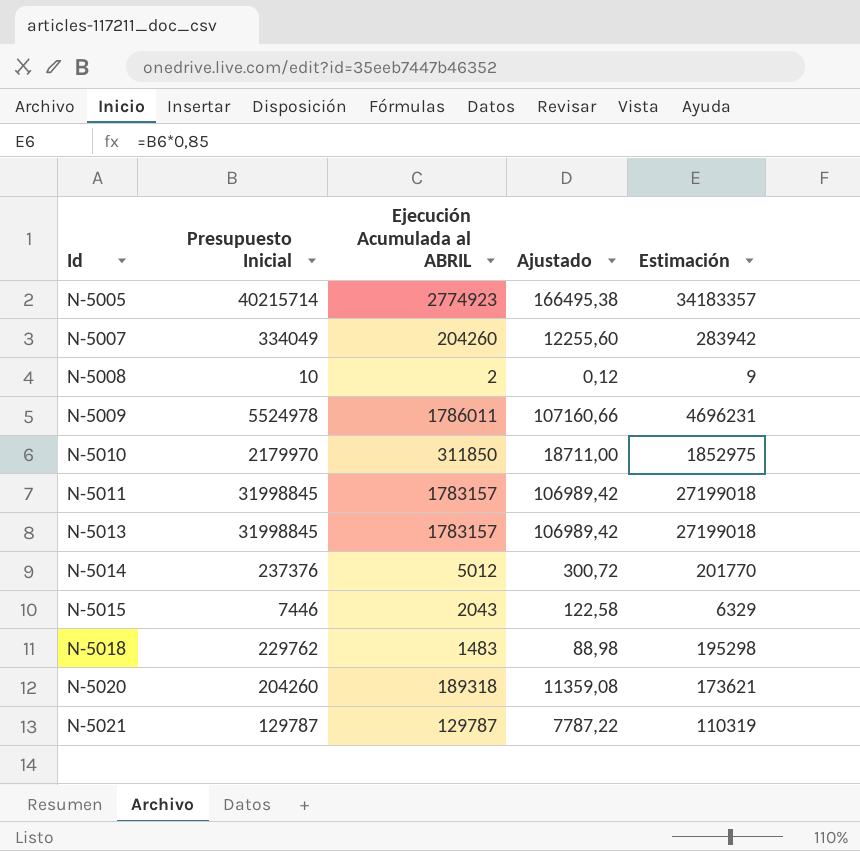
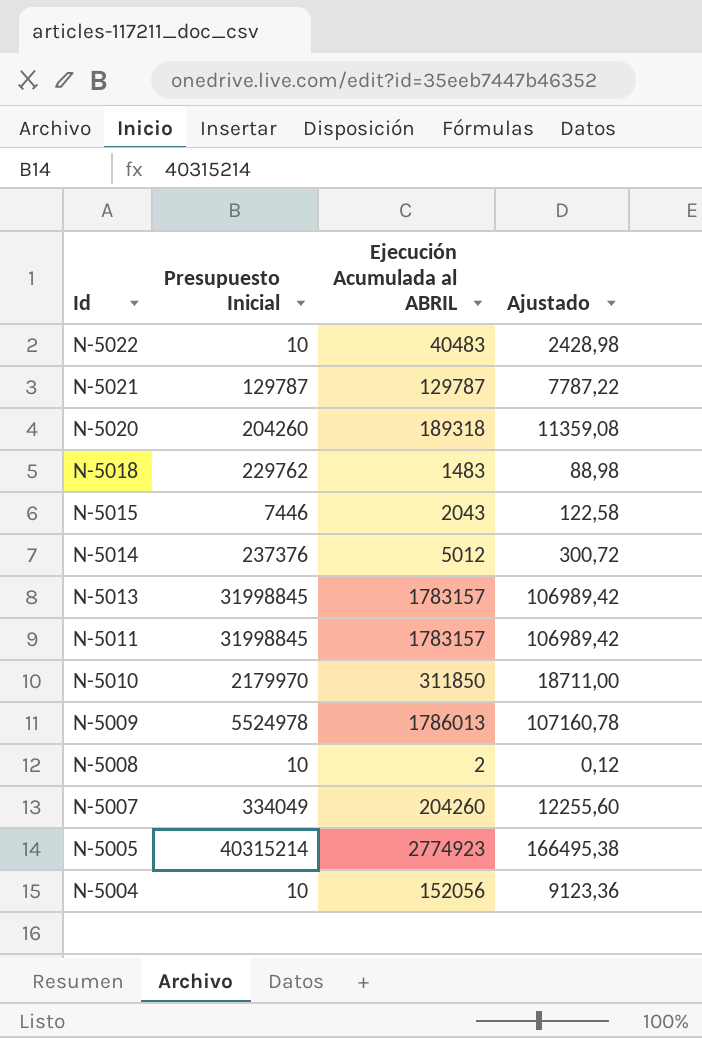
row order: Id ascending -> Id descending
column Estimación | formula: [Presupuesto Inicial] * 0,85 -> none
row N-5022: none -> 10 | 40483 | 2428,98
N-5009 | Ejecución Acumulada al ABRIL: 1786011 -> 1786013
N-5009 | Ajustado: 107160,66 -> 107160,78
N-5005 | Presupuesto Inicial: 40215714 -> 40315214
row N-5004: none -> 10 | 152056 | 9123,36

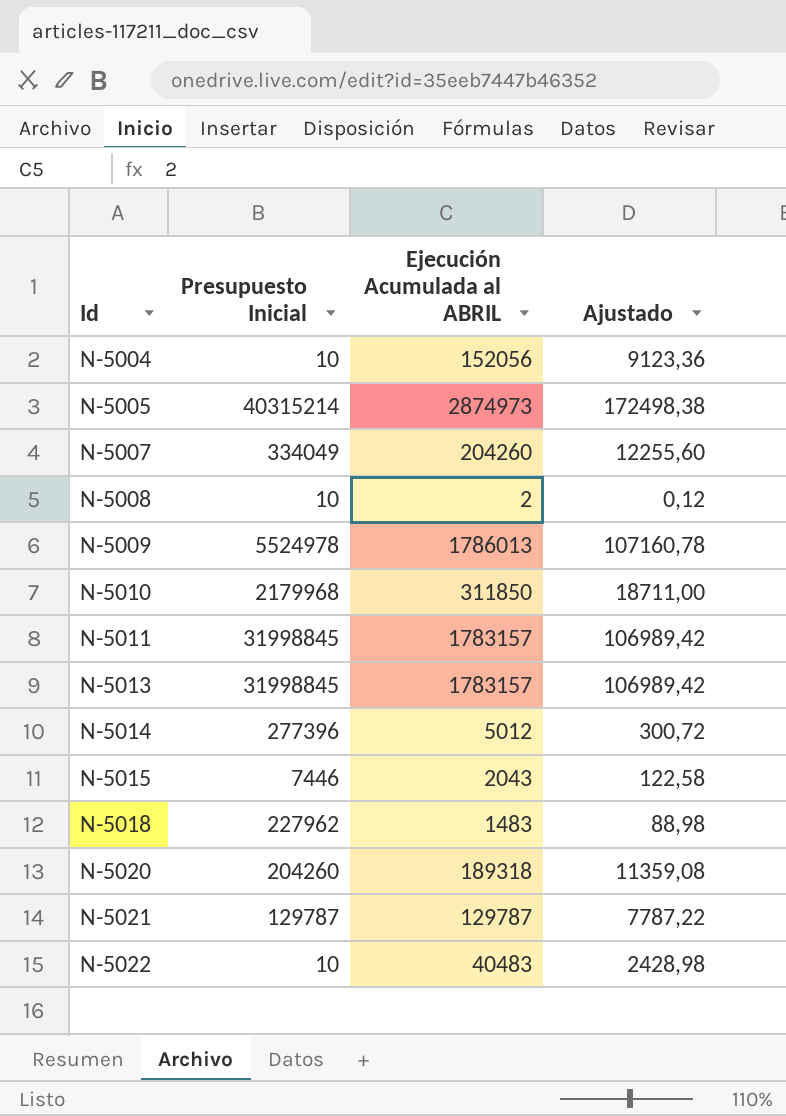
row order: Id descending -> Id ascending
N-5005 | Ejecución Acumulada al ABRIL: 2774923 -> 2874973
N-5005 | Ajustado: 166495,38 -> 172498,38
N-5010 | Presupuesto Inicial: 2179970 -> 2179968
N-5014 | Presupuesto Inicial: 237376 -> 277396
N-5018 | Presupuesto Inicial: 229762 -> 227962

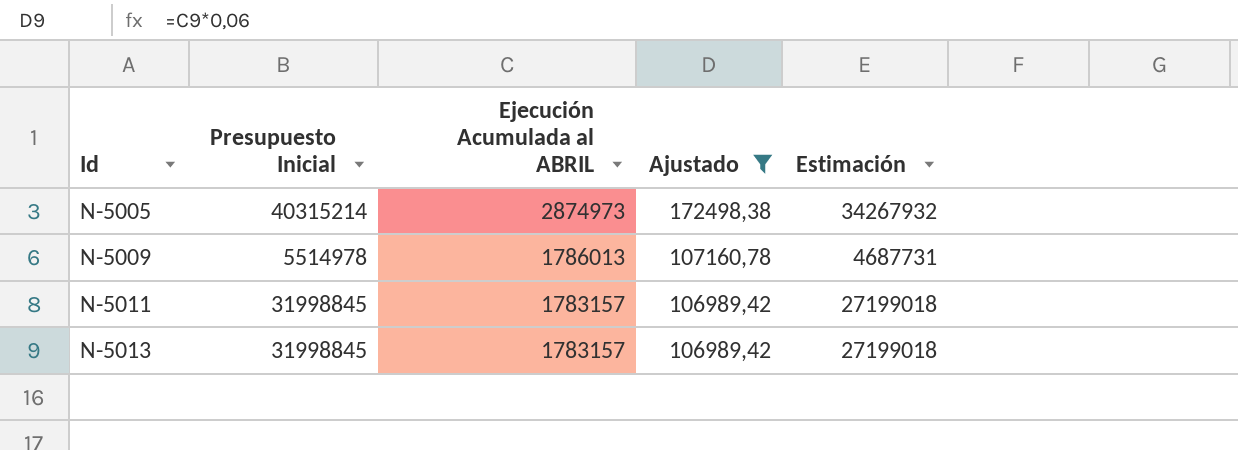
filter: none -> Ajustado >= 106989,42
column Estimación | formula: none -> [Presupuesto Inicial] * 0,85
N-5009 | Presupuesto Inicial: 5524978 -> 5514978

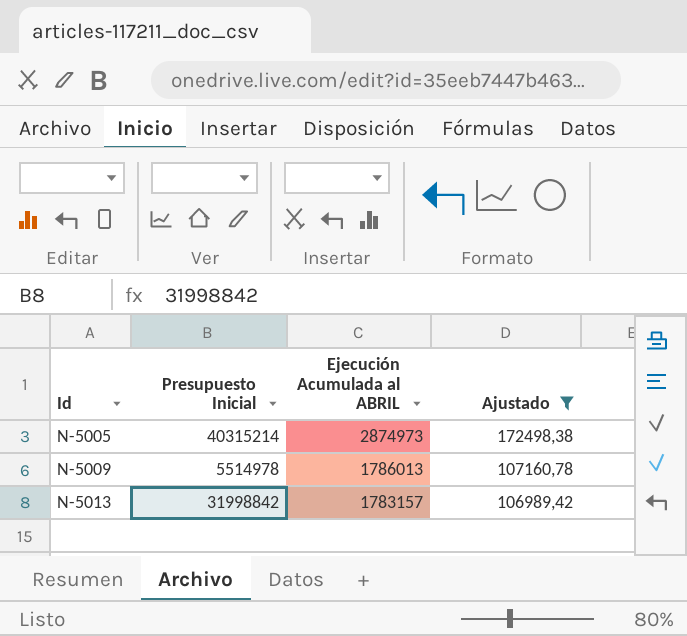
column Estimación | formula: [Presupuesto Inicial] * 0,85 -> none
row N-5011: 31998845 | 1783157 | 106989,42 | 27199018 -> none
N-5013 | Presupuesto Inicial: 31998845 -> 31998842

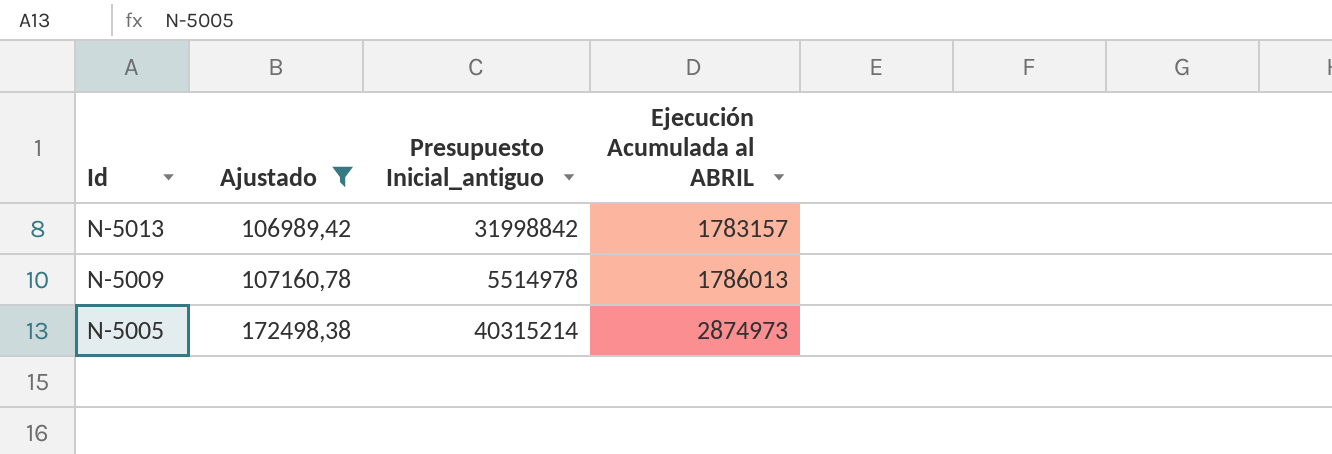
row order: Id ascending -> Id descending
column Ajustado | position: 4 -> 2
column name: Presupuesto Inicial -> Presupuesto Inicial_antiguo

